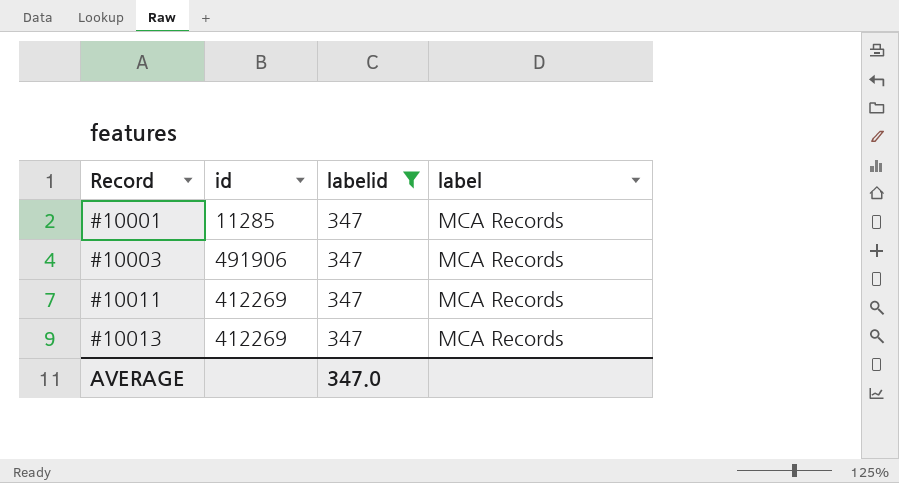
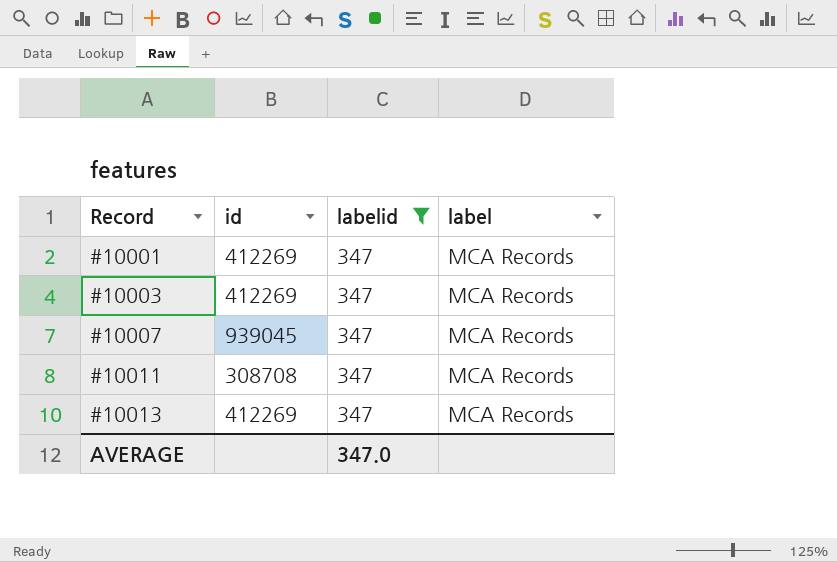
#10001 | id: 11285 -> 412269
#10003 | id: 491906 -> 412269
row #10007: none -> 939045 | 347 | MCA Records
#10011 | id: 412269 -> 308708

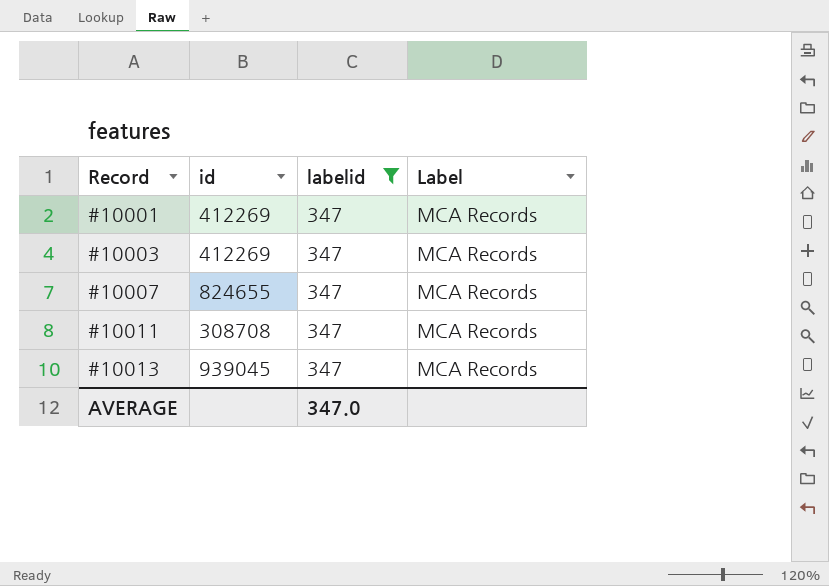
column name: label -> Label
#10007 | id: 939045 -> 824655
#10013 | id: 412269 -> 939045

